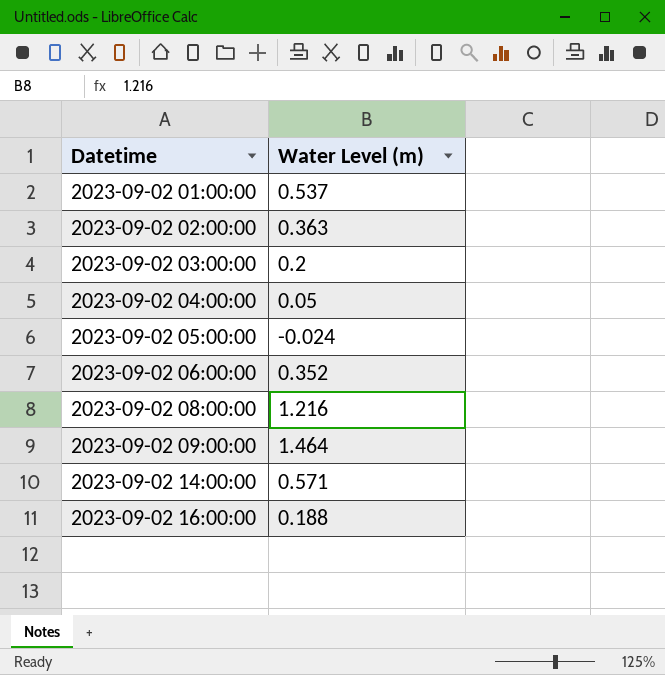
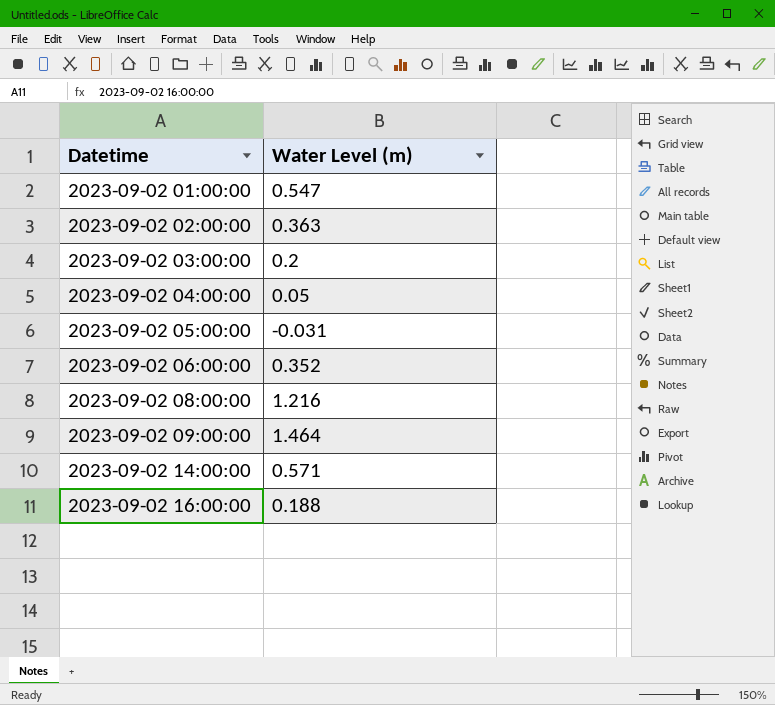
2023-09-02 01:00:00 | Water Level (m): 0.537 -> 0.547
2023-09-02 05:00:00 | Water Level (m): -0.024 -> -0.031

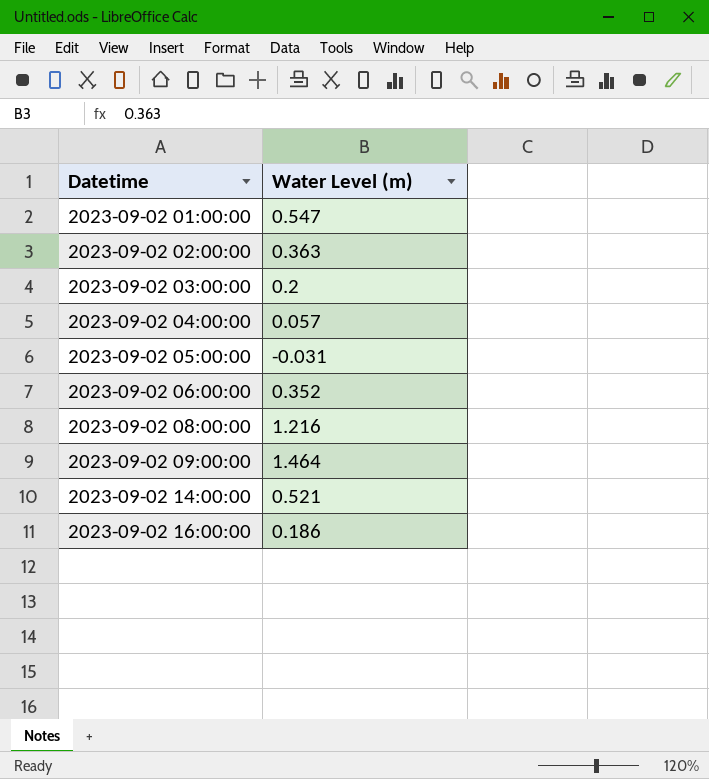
2023-09-02 04:00:00 | Water Level (m): 0.05 -> 0.057
2023-09-02 14:00:00 | Water Level (m): 0.571 -> 0.521
2023-09-02 16:00:00 | Water Level (m): 0.188 -> 0.186

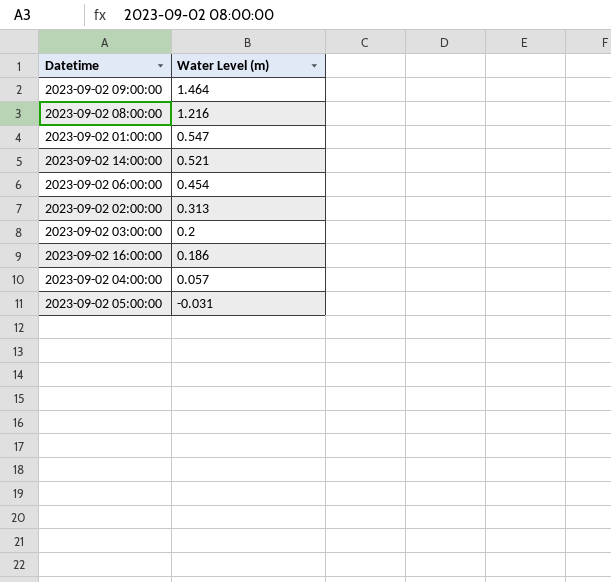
row order: Datetime ascending -> Water Level (m) descending
2023-09-02 06:00:00 | Water Level (m): 0.352 -> 0.454
2023-09-02 02:00:00 | Water Level (m): 0.363 -> 0.313

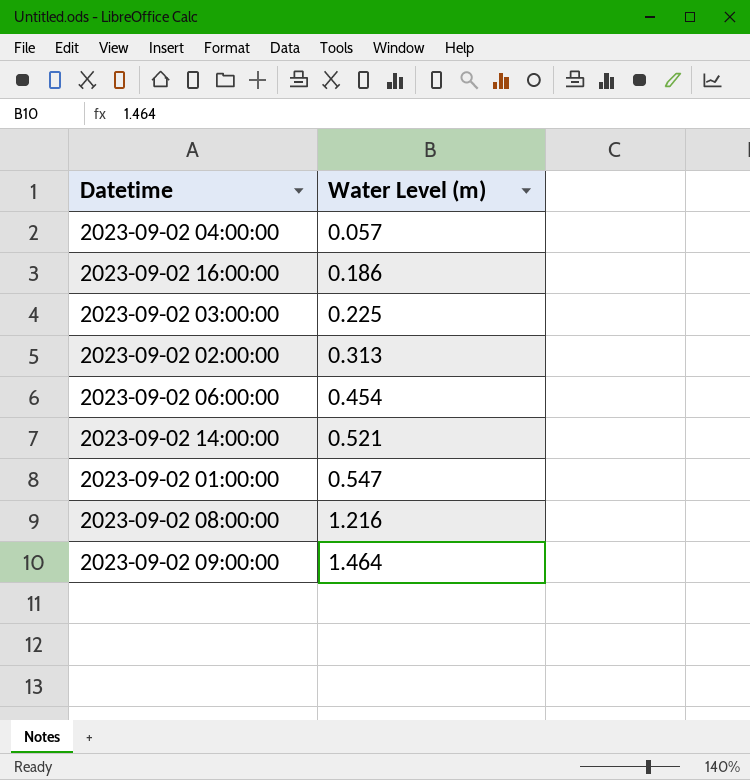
row order: Water Level (m) descending -> Water Level (m) ascending
row 2023-09-02 05:00:00: -0.031 -> none
2023-09-02 03:00:00 | Water Level (m): 0.2 -> 0.225

